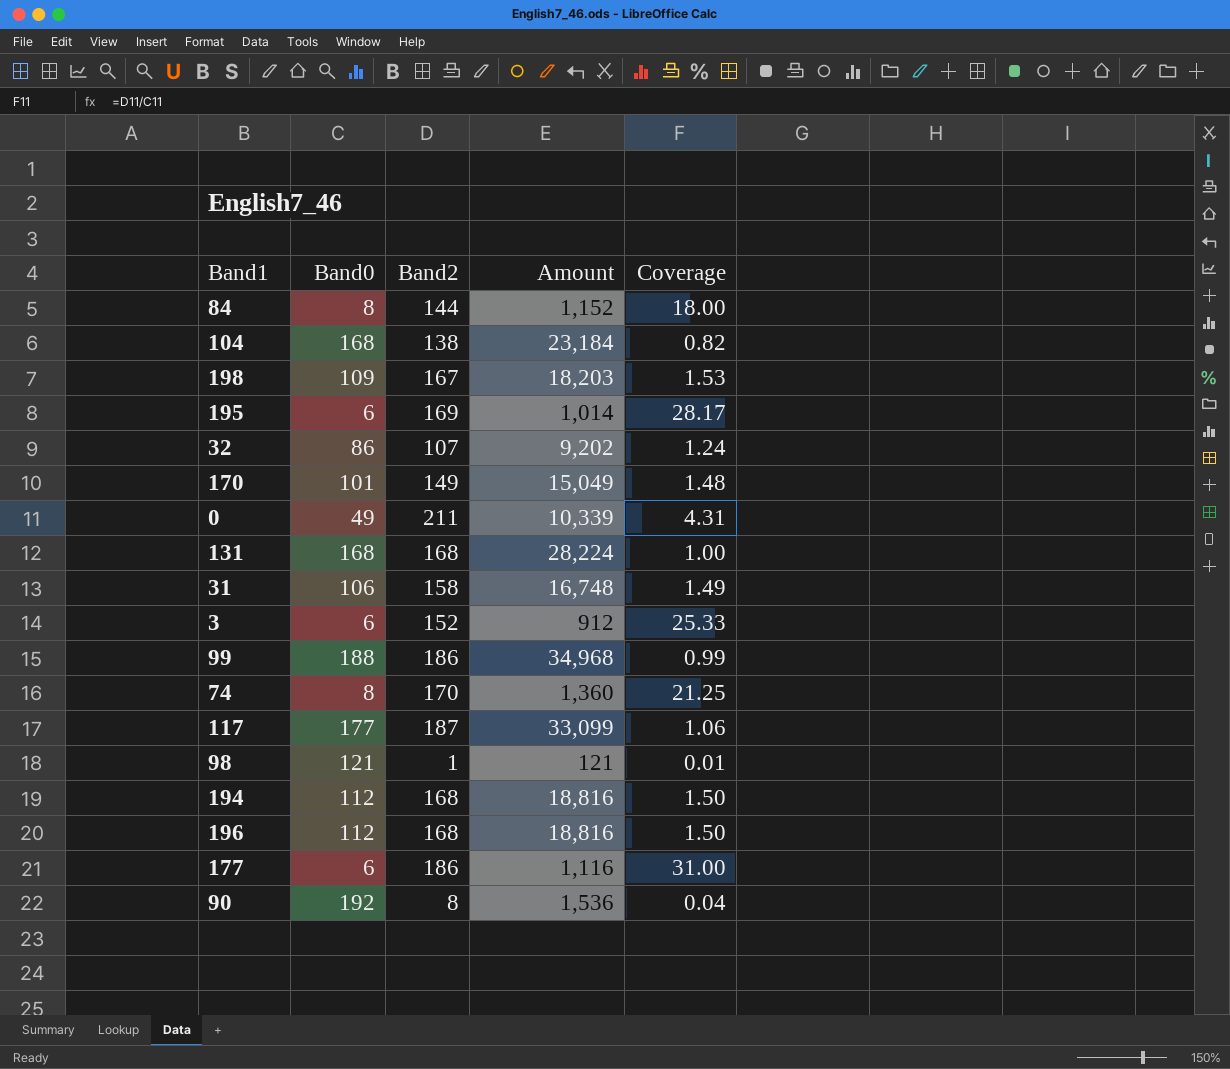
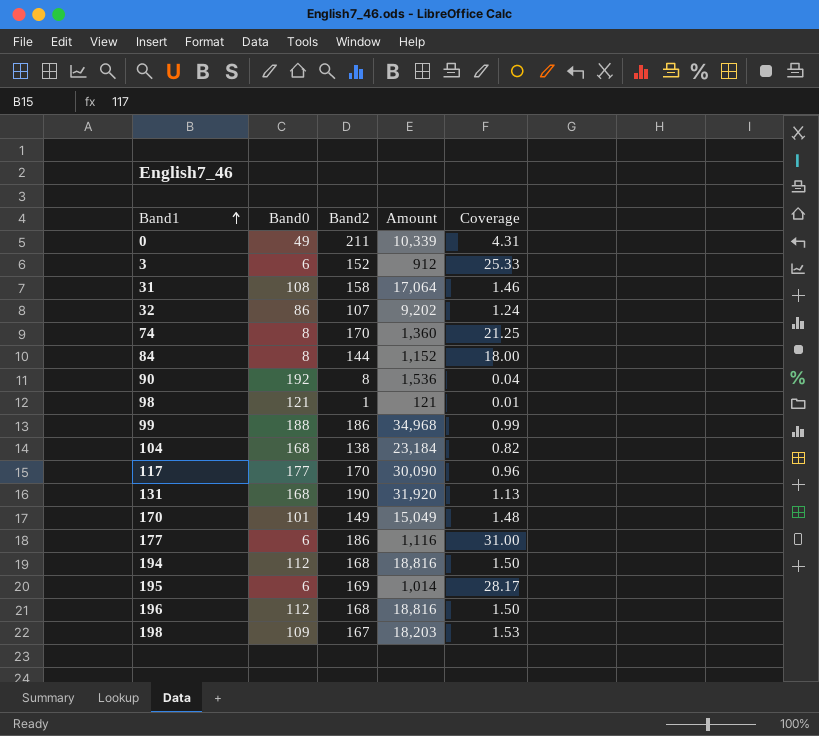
row order: none -> Band1 ascending
31 | Band0: 106 -> 108
31 | Amount: 16,748 -> 17,064
31 | Coverage: 1.49 -> 1.46
117 | Band2: 187 -> 170
117 | Amount: 33,099 -> 30,090
117 | Coverage: 1.06 -> 0.96
131 | Band2: 168 -> 190
131 | Amount: 28,224 -> 31,920
131 | Coverage: 1.00 -> 1.13

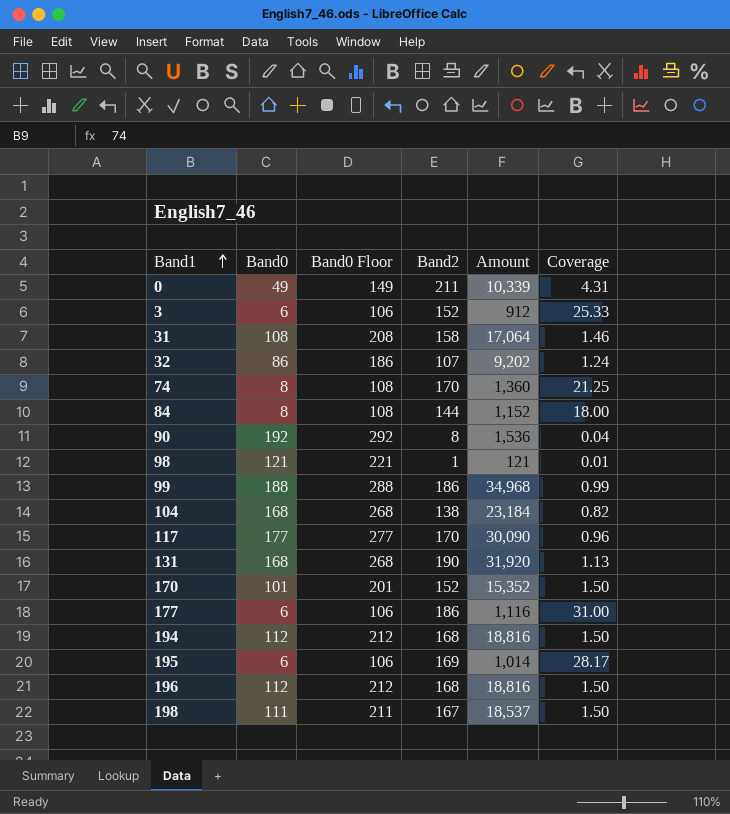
column Band0 Floor | formula: none -> [Band0] + 100
170 | Band2: 149 -> 152
170 | Amount: 15,049 -> 15,352
170 | Coverage: 1.48 -> 1.50
198 | Band0: 109 -> 111
198 | Amount: 18,203 -> 18,537
198 | Coverage: 1.53 -> 1.50

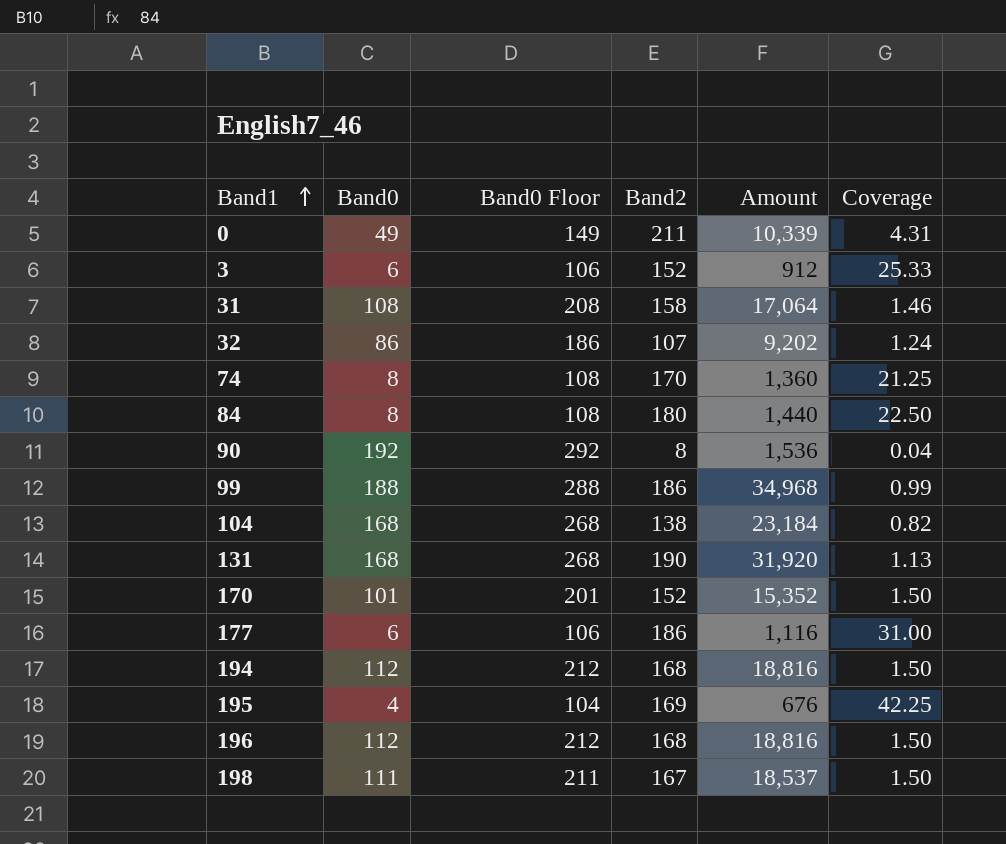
row 98: 121 | 221 | 1 | 121 | 0.01 -> none
row 117: 177 | 277 | 170 | 30,090 | 0.96 -> none
84 | Band2: 144 -> 180
84 | Amount: 1,152 -> 1,440
84 | Coverage: 18.00 -> 22.50
195 | Band0: 6 -> 4
195 | Band0 Floor: 106 -> 104
195 | Amount: 1,014 -> 676
195 | Coverage: 28.17 -> 42.25

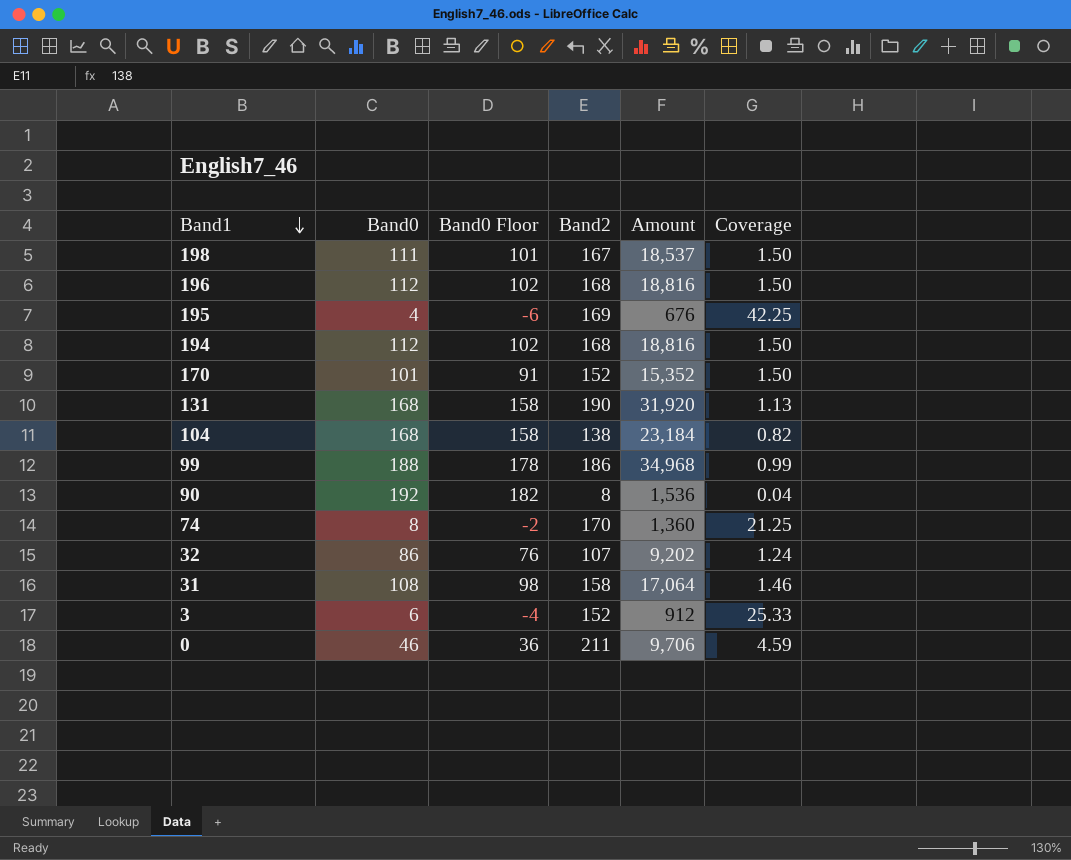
row order: Band1 ascending -> Band1 descending
column Band0 Floor | formula: [Band0] + 100 -> [Band0] - 10
row 84: 8 | 108 | 180 | 1,440 | 22.50 -> none
row 177: 6 | 106 | 186 | 1,116 | 31.00 -> none
0 | Band0: 49 -> 46
0 | Amount: 10,339 -> 9,706
0 | Coverage: 4.31 -> 4.59

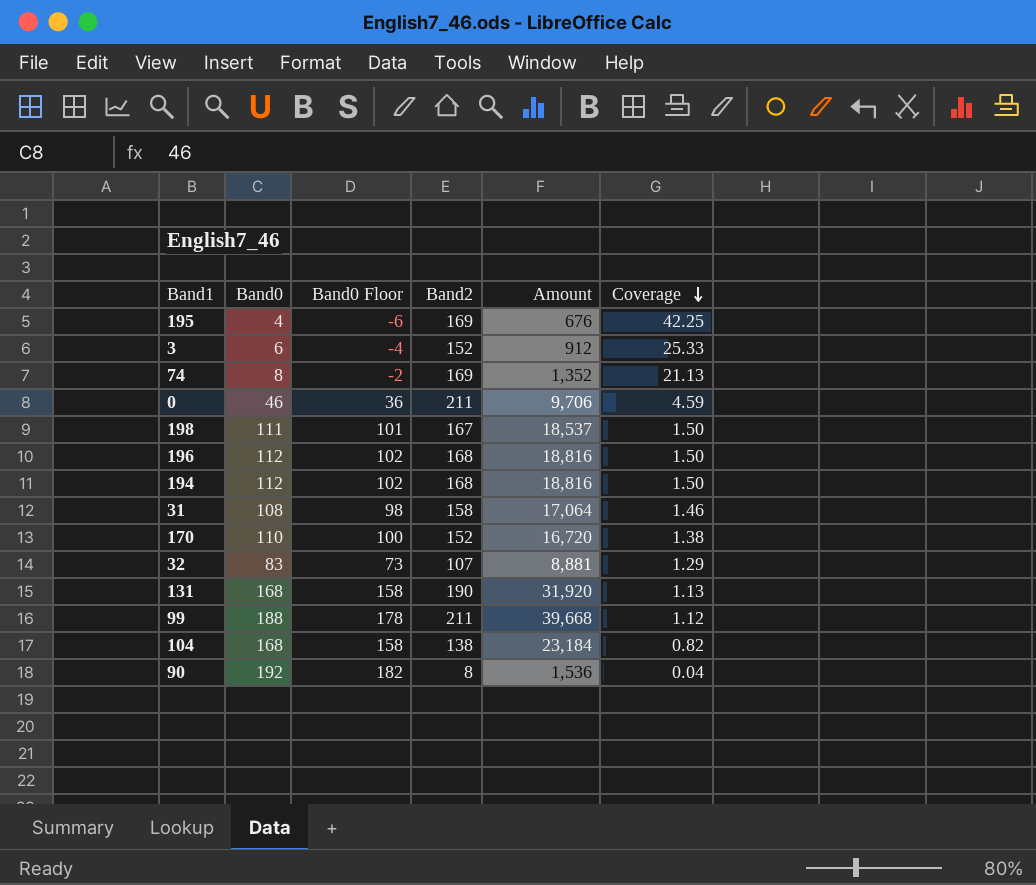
row order: Band1 descending -> Coverage descending
74 | Band2: 170 -> 169
74 | Amount: 1,360 -> 1,352
74 | Coverage: 21.25 -> 21.13
170 | Band0: 101 -> 110
170 | Band0 Floor: 91 -> 100
170 | Amount: 15,352 -> 16,720
170 | Coverage: 1.50 -> 1.38
32 | Band0: 86 -> 83
32 | Band0 Floor: 76 -> 73
32 | Amount: 9,202 -> 8,881
32 | Coverage: 1.24 -> 1.29
99 | Band2: 186 -> 211
99 | Amount: 34,968 -> 39,668
99 | Coverage: 0.99 -> 1.12

